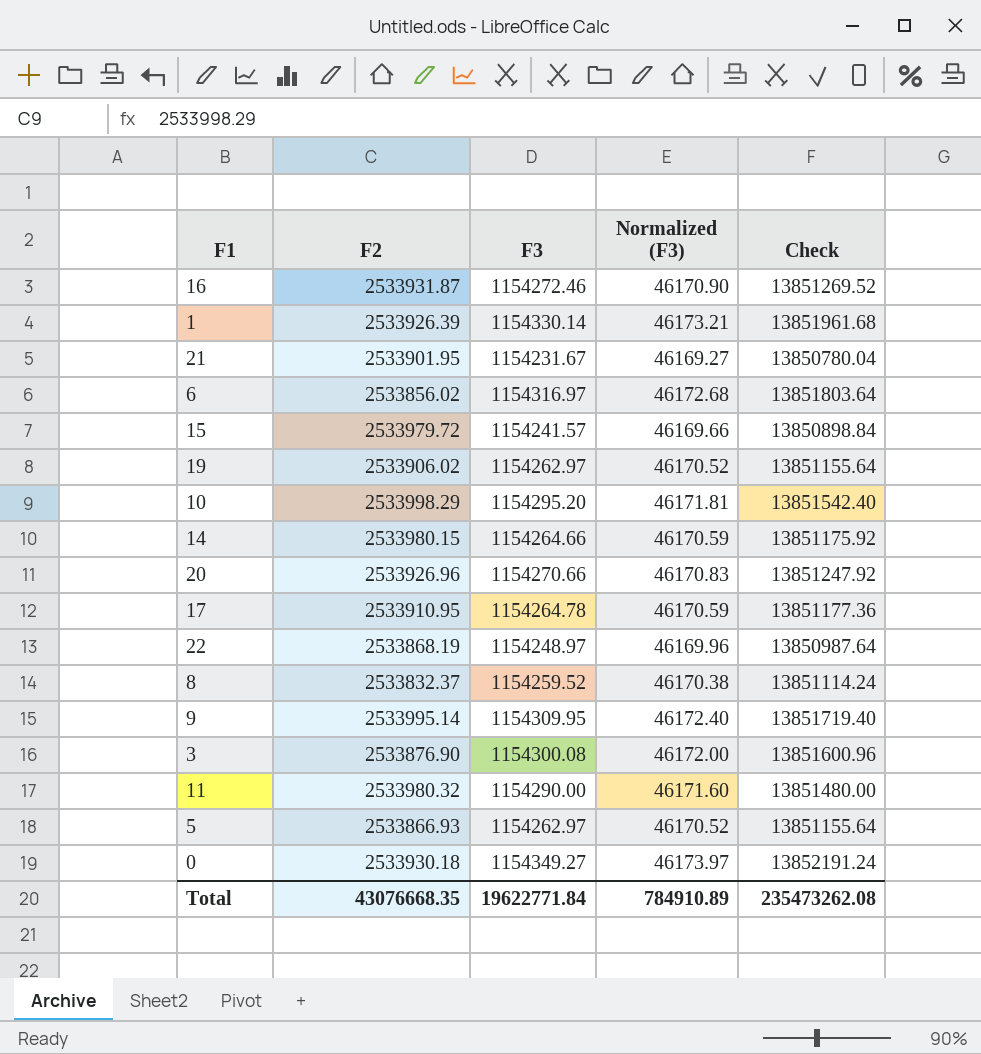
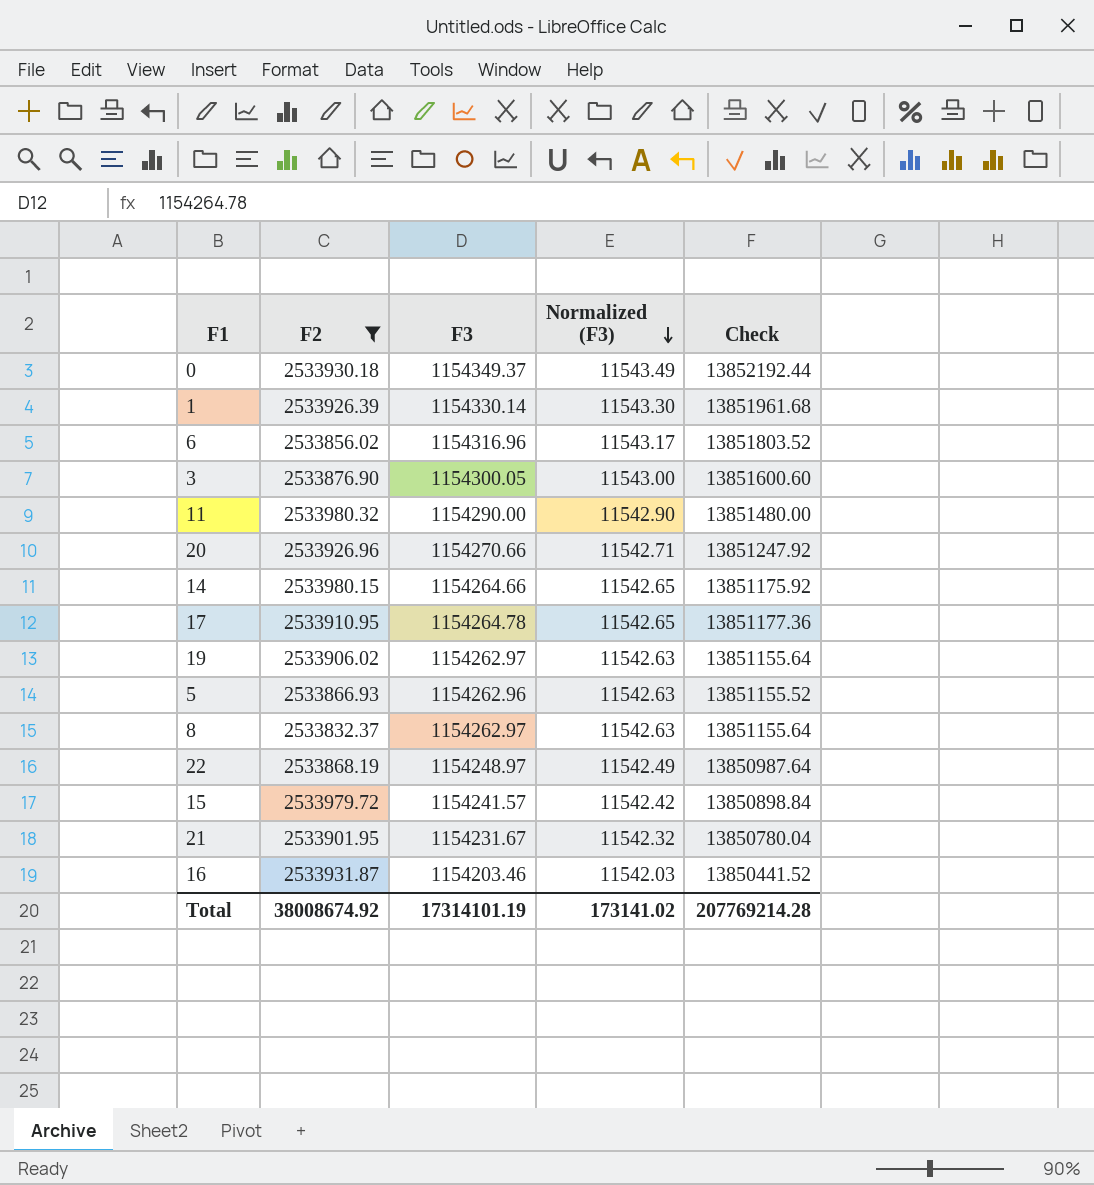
filter: none -> F2 <= 2533980.32
row order: none -> Normalized (F3) descending
column Normalized (F3) | formula: [F3] * 0.04 -> [F3] * 0.01
0 | F3: 1154349.27 -> 1154349.37
0 | Check: 13852191.24 -> 13852192.44
6 | F3: 1154316.97 -> 1154316.96
6 | Check: 13851803.64 -> 13851803.52
3 | F3: 1154300.08 -> 1154300.05
3 | Check: 13851600.96 -> 13851600.60
5 | F3: 1154262.97 -> 1154262.96
5 | Check: 13851155.64 -> 13851155.52
8 | F3: 1154259.52 -> 1154262.97
8 | Check: 13851114.24 -> 13851155.64
16 | F3: 1154272.46 -> 1154203.46
16 | Check: 13851269.52 -> 13850441.52
Total | F2: 43076668.35 -> 38008674.92
Total | F3: 19622771.84 -> 17314101.19
Total | Normalized (F3): 784910.89 -> 173141.02
Total | Check: 235473262.08 -> 207769214.28

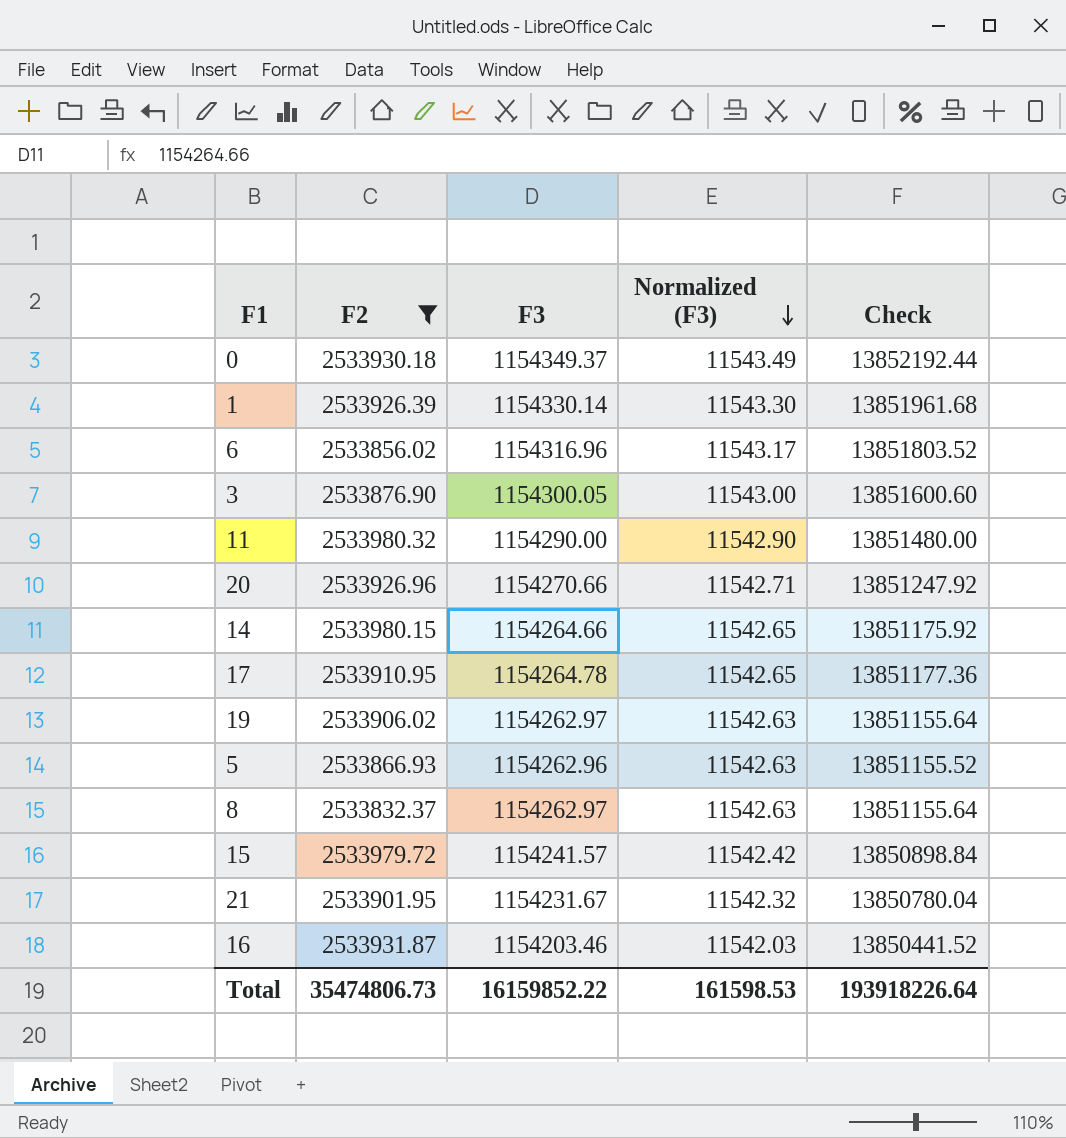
row 22: 2533868.19 | 1154248.97 | 11542.49 | 13850987.64 -> none
Total | F2: 38008674.92 -> 35474806.73
Total | F3: 17314101.19 -> 16159852.22
Total | Normalized (F3): 173141.02 -> 161598.53
Total | Check: 207769214.28 -> 193918226.64

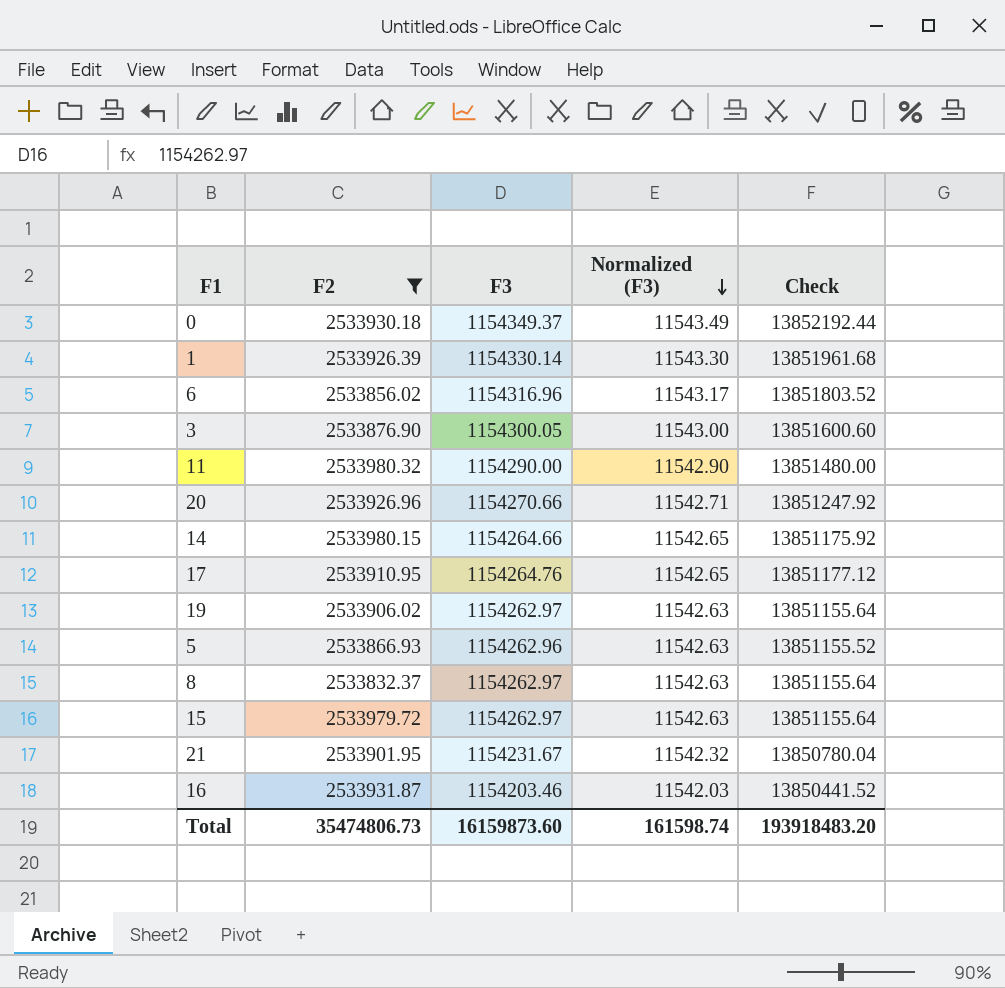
17 | F3: 1154264.78 -> 1154264.76
17 | Check: 13851177.36 -> 13851177.12
15 | F3: 1154241.57 -> 1154262.97
15 | Normalized (F3): 11542.42 -> 11542.63
15 | Check: 13850898.84 -> 13851155.64
Total | F3: 16159852.22 -> 16159873.60
Total | Normalized (F3): 161598.53 -> 161598.74
Total | Check: 193918226.64 -> 193918483.20

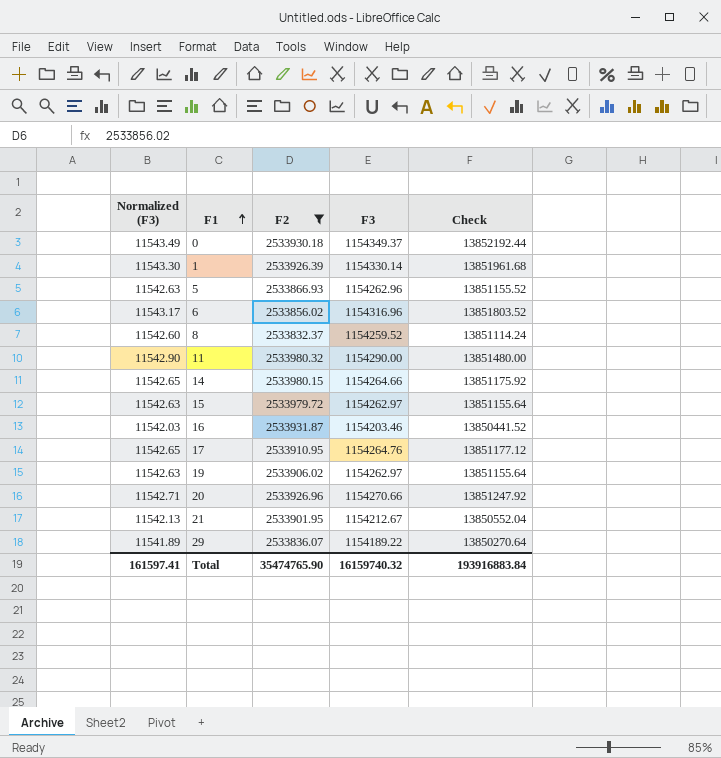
row order: Normalized (F3) descending -> F1 ascending
column Normalized (F3) | position: 4 -> 1
row 3: 2533876.90 | 1154300.05 | 11543.00 | 13851600.60 -> none
8 | Normalized (F3): 11542.63 -> 11542.60
8 | F3: 1154262.97 -> 1154259.52
8 | Check: 13851155.64 -> 13851114.24
21 | Normalized (F3): 11542.32 -> 11542.13
21 | F3: 1154231.67 -> 1154212.67
21 | Check: 13850780.04 -> 13850552.04
row 29: none -> 11541.89 | 2533836.07 | 1154189.22 | 13850270.64
Total | Normalized (F3): 161598.74 -> 161597.41
Total | F2: 35474806.73 -> 35474765.90
Total | F3: 16159873.60 -> 16159740.32
Total | Check: 193918483.20 -> 193916883.84

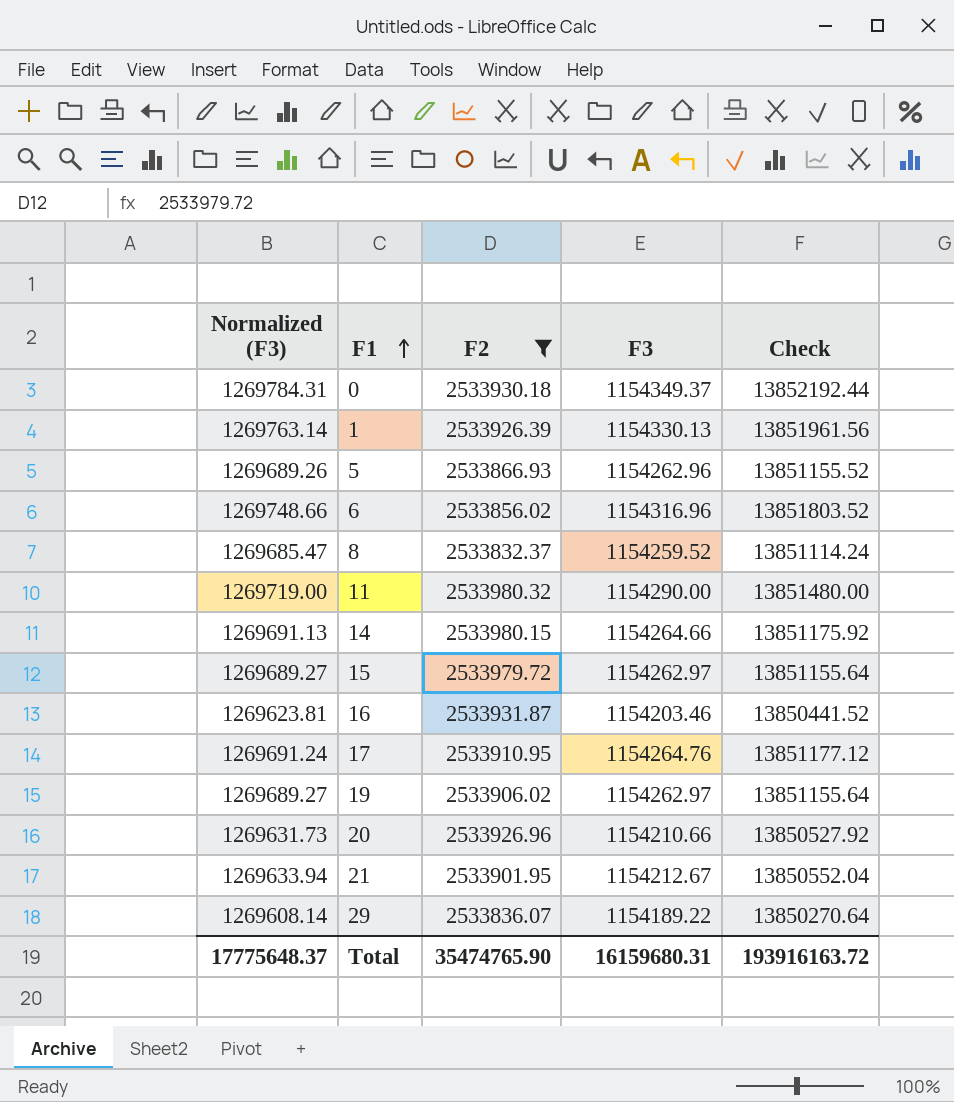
column Normalized (F3) | formula: [F3] * 0.01 -> [F3] * 1.1
1 | F3: 1154330.14 -> 1154330.13
1 | Check: 13851961.68 -> 13851961.56
20 | F3: 1154270.66 -> 1154210.66
20 | Check: 13851247.92 -> 13850527.92
Total | Normalized (F3): 161597.41 -> 17775648.37
Total | F3: 16159740.32 -> 16159680.31
Total | Check: 193916883.84 -> 193916163.72

